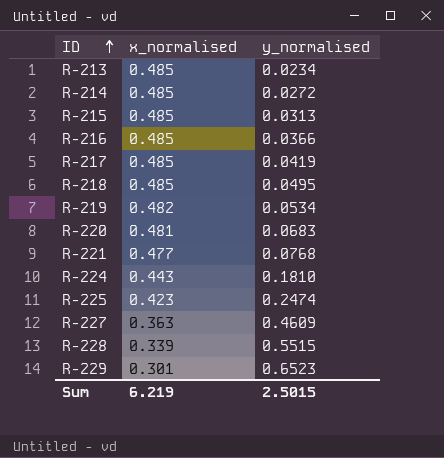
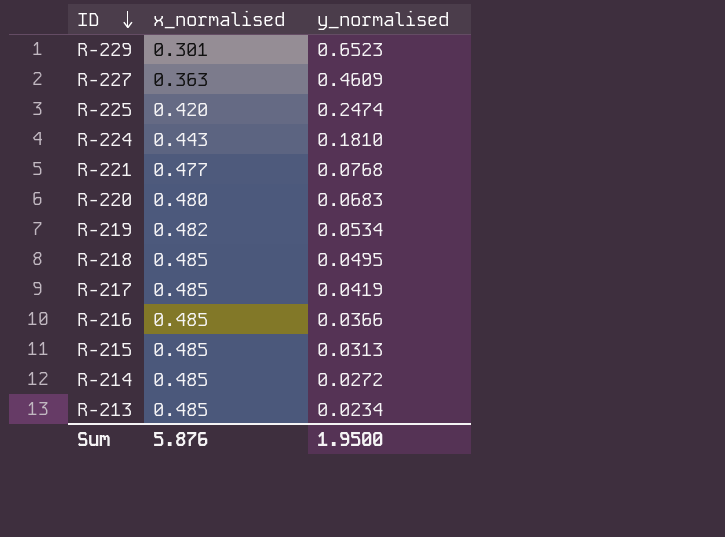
row order: ID ascending -> ID descending
row R-228: 0.339 | 0.5515 -> none
R-225 | x_normalised: 0.423 -> 0.420
R-220 | x_normalised: 0.481 -> 0.480
Sum | x_normalised: 6.219 -> 5.876
Sum | y_normalised: 2.5015 -> 1.9500

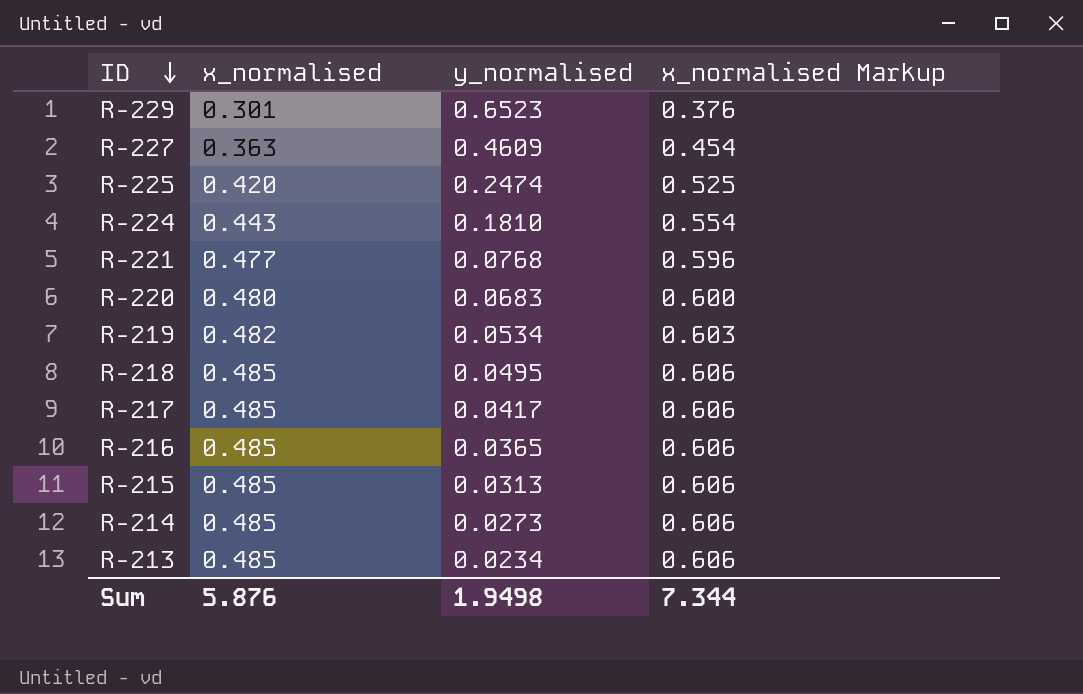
column x_normalised Markup | formula: none -> [x_normalised] * 1.25
R-217 | y_normalised: 0.0419 -> 0.0417
R-216 | y_normalised: 0.0366 -> 0.0365
R-214 | y_normalised: 0.0272 -> 0.0273
Sum | y_normalised: 1.9500 -> 1.9498

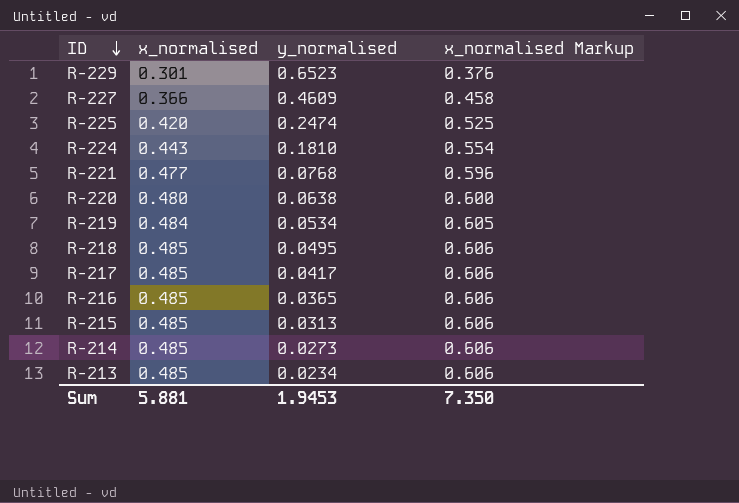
R-227 | x_normalised: 0.363 -> 0.366
R-227 | x_normalised Markup: 0.454 -> 0.458
R-220 | y_normalised: 0.0683 -> 0.0638
R-219 | x_normalised: 0.482 -> 0.484
R-219 | x_normalised Markup: 0.603 -> 0.605
Sum | x_normalised: 5.876 -> 5.881
Sum | y_normalised: 1.9498 -> 1.9453
Sum | x_normalised Markup: 7.344 -> 7.350

